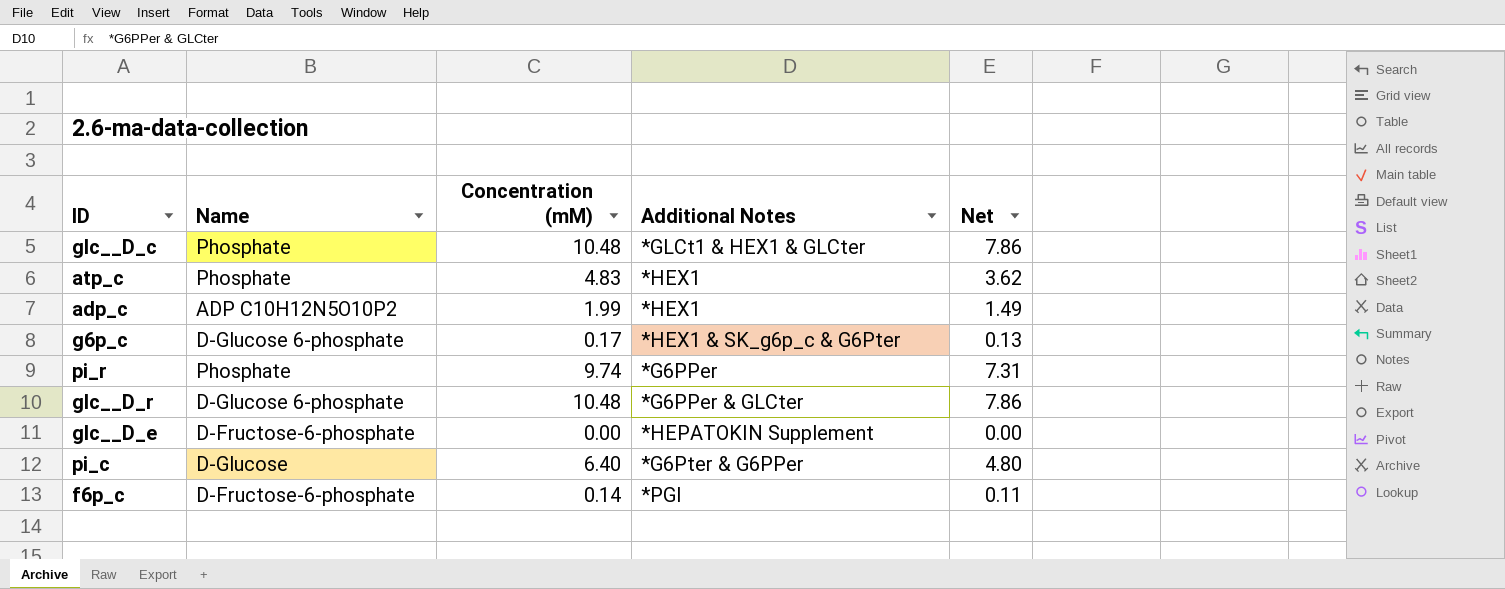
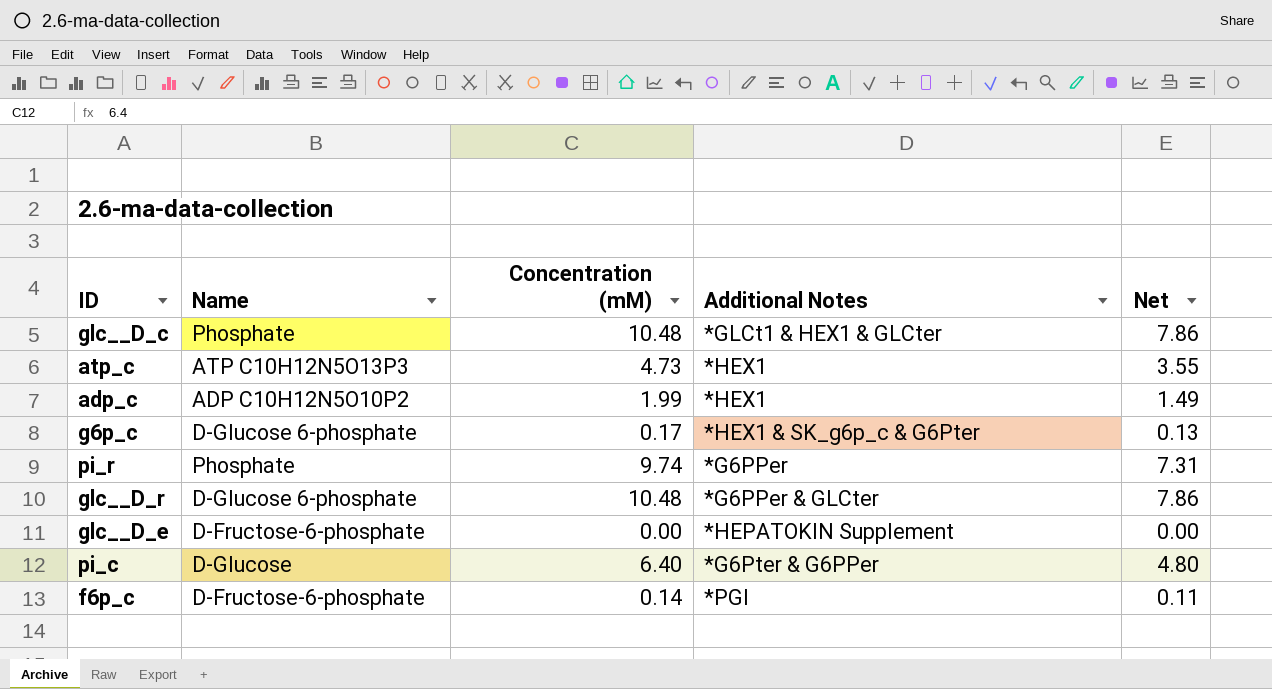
atp_c | Name: Phosphate -> ATP C10H12N5O13P3
atp_c | Concentration (mM): 4.83 -> 4.73
atp_c | Net: 3.62 -> 3.55

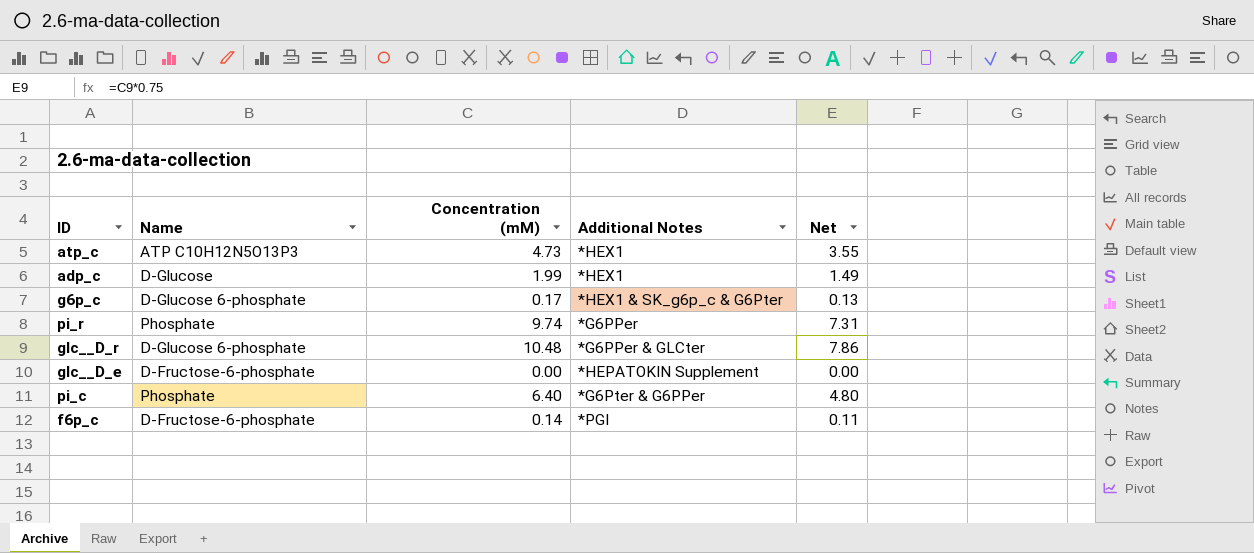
row glc__D_c: Phosphate | 10.48 | *GLCt1 & HEX1 & GLCter | 7.86 -> none
adp_c | Name: ADP C10H12N5O10P2 -> D-Glucose
pi_c | Name: D-Glucose -> Phosphate

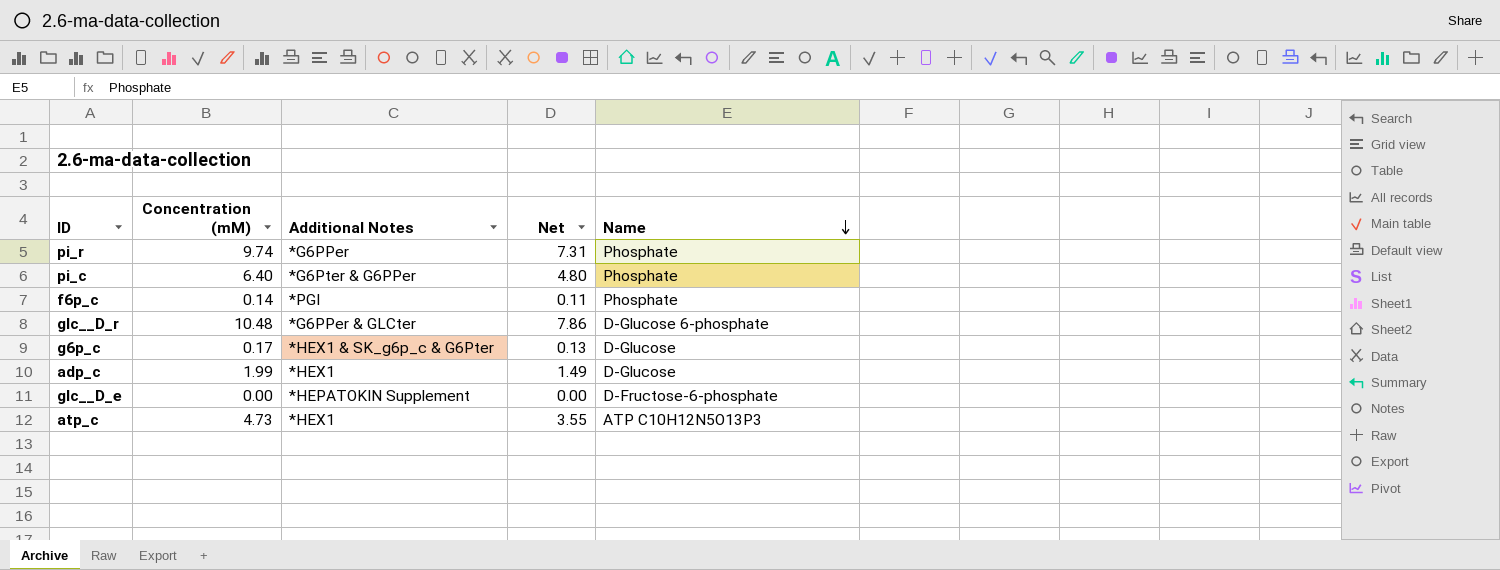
row order: none -> Name descending
column Name | position: 2 -> 5
f6p_c | Name: D-Fructose-6-phosphate -> Phosphate
g6p_c | Name: D-Glucose 6-phosphate -> D-Glucose

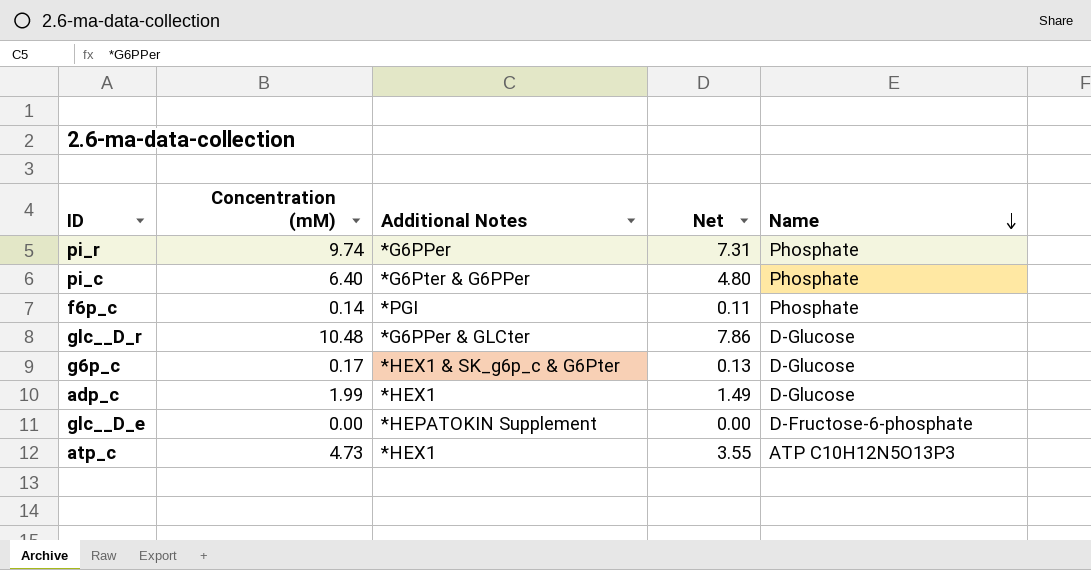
glc__D_r | Name: D-Glucose 6-phosphate -> D-Glucose

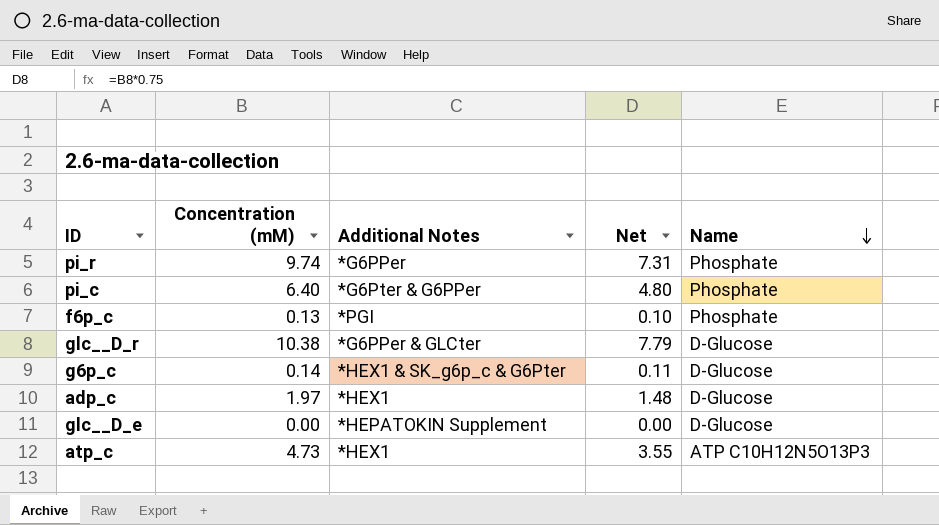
f6p_c | Concentration (mM): 0.14 -> 0.13
f6p_c | Net: 0.11 -> 0.10
glc__D_r | Concentration (mM): 10.48 -> 10.38
glc__D_r | Net: 7.86 -> 7.79
g6p_c | Concentration (mM): 0.17 -> 0.14
g6p_c | Net: 0.13 -> 0.11
adp_c | Concentration (mM): 1.99 -> 1.97
adp_c | Net: 1.49 -> 1.48
glc__D_e | Name: D-Fructose-6-phosphate -> D-Glucose

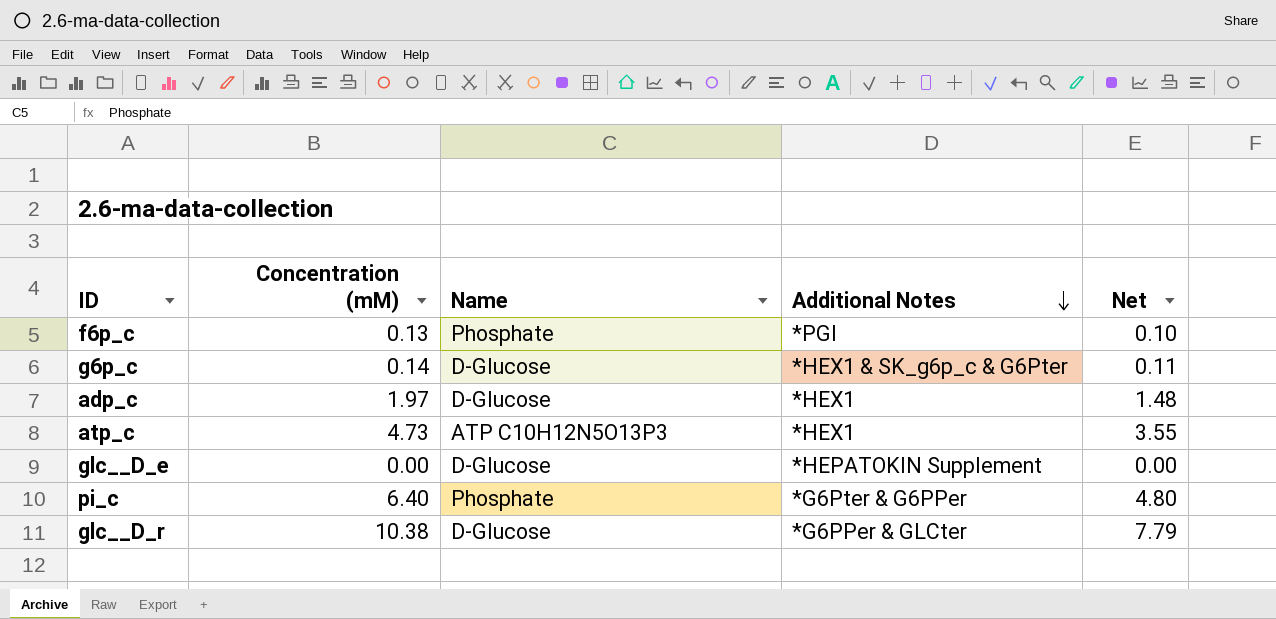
row order: Name descending -> Additional Notes descending
column Name | position: 5 -> 3
row pi_r: 9.74 | *G6PPer | 7.31 | Phosphate -> none

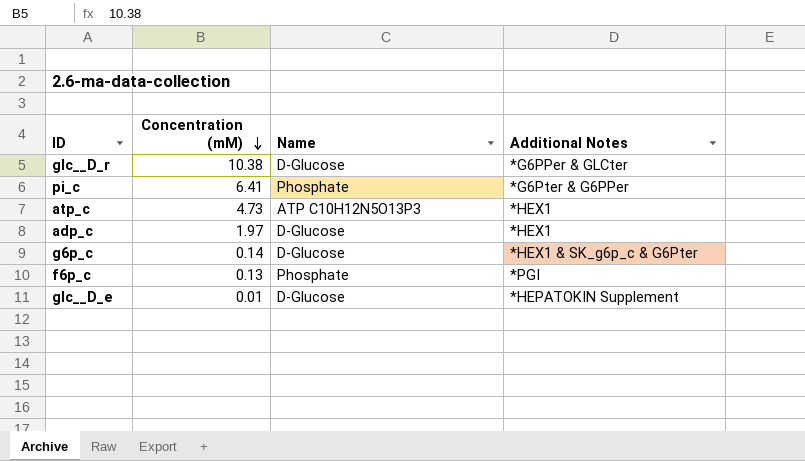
row order: Additional Notes descending -> Concentration (mM) descending
column Net | formula: [Concentration (mM)] * 0.75 -> none
pi_c | Concentration (mM): 6.40 -> 6.41
glc__D_e | Concentration (mM): 0.00 -> 0.01

